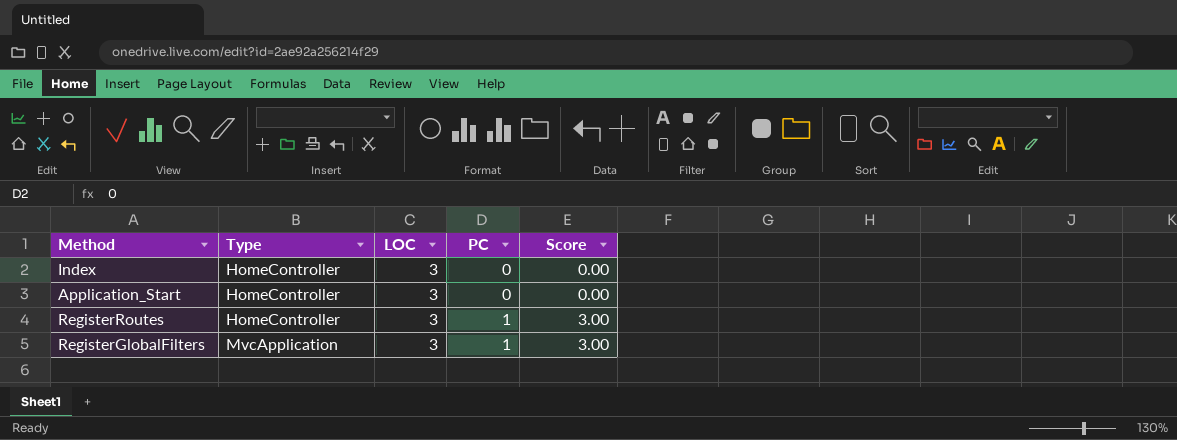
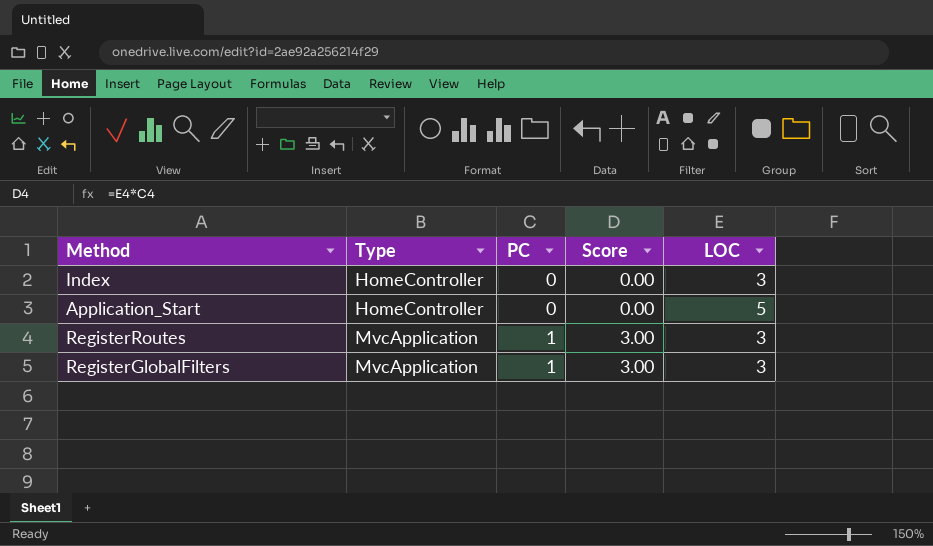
column LOC | position: 3 -> 5
Application_Start | LOC: 3 -> 5
RegisterRoutes | Type: HomeController -> MvcApplication

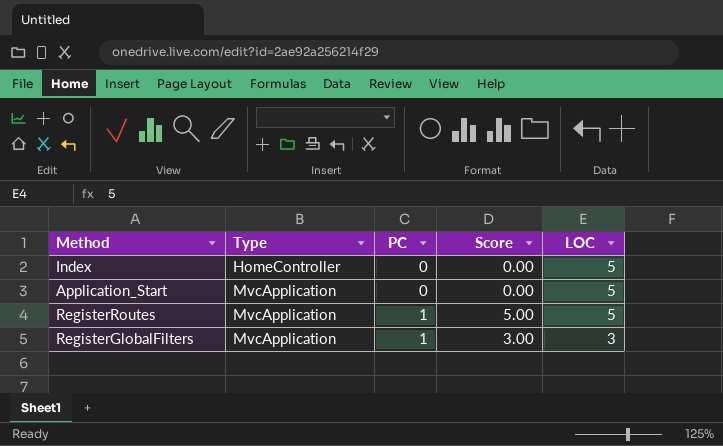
Index | LOC: 3 -> 5
Application_Start | Type: HomeController -> MvcApplication
RegisterRoutes | Score: 3.00 -> 5.00
RegisterRoutes | LOC: 3 -> 5

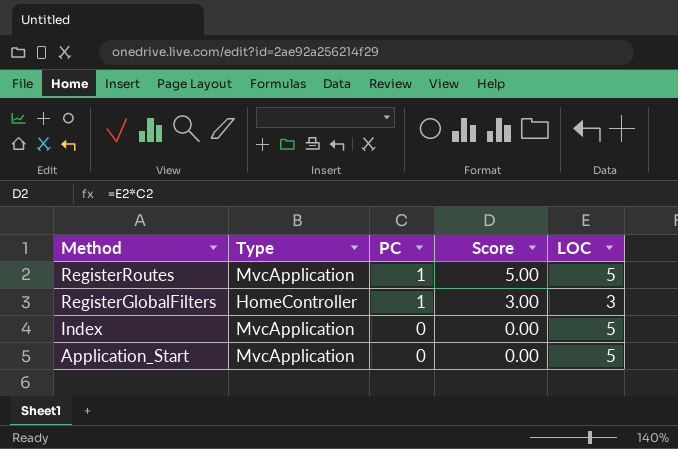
row order: Type ascending -> Method descending
RegisterGlobalFilters | Type: MvcApplication -> HomeController
Index | Type: HomeController -> MvcApplication

